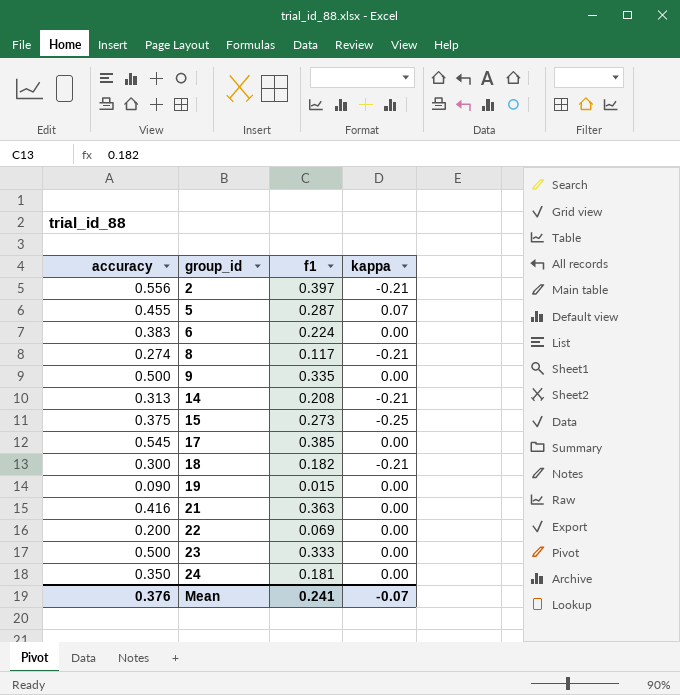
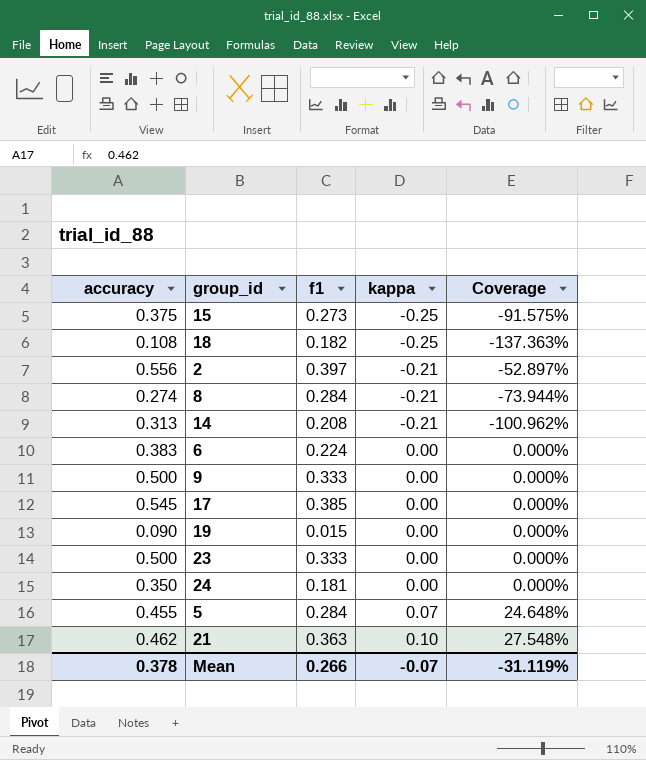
row order: group_id ascending -> kappa ascending
column Coverage | formula: none -> [kappa] / [f1]
row 22: 0.200 | 0.069 | 0.00 -> none
18 | accuracy: 0.300 -> 0.108
18 | kappa: -0.21 -> -0.25
8 | f1: 0.117 -> 0.284
9 | f1: 0.335 -> 0.333
5 | f1: 0.287 -> 0.284
21 | accuracy: 0.416 -> 0.462
21 | kappa: 0.00 -> 0.10
Mean | accuracy: 0.376 -> 0.378
Mean | f1: 0.241 -> 0.266

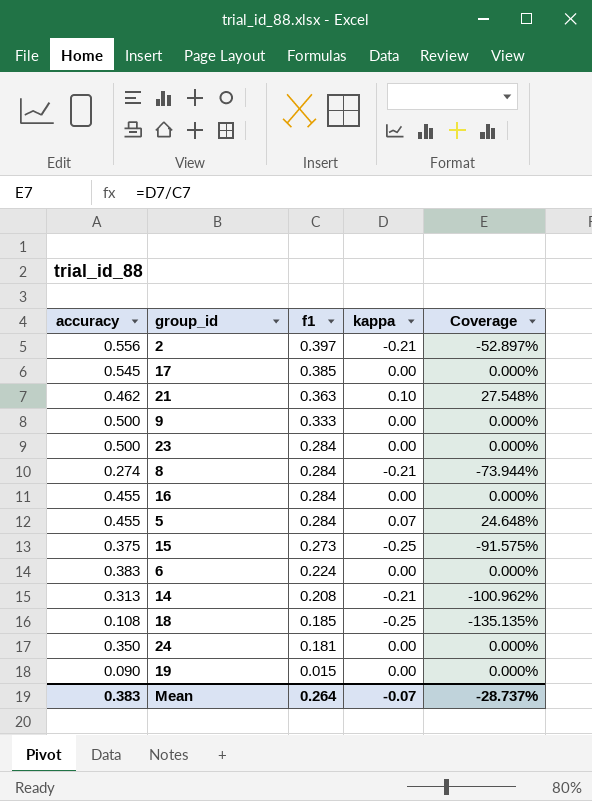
row order: kappa ascending -> f1 descending
23 | f1: 0.333 -> 0.284
row 16: none -> 0.455 | 0.284 | 0.00 | 0.000%
18 | f1: 0.182 -> 0.185
18 | Coverage: -137.363% -> -135.135%
Mean | accuracy: 0.378 -> 0.383
Mean | f1: 0.266 -> 0.264
Mean | Coverage: -31.119% -> -28.737%

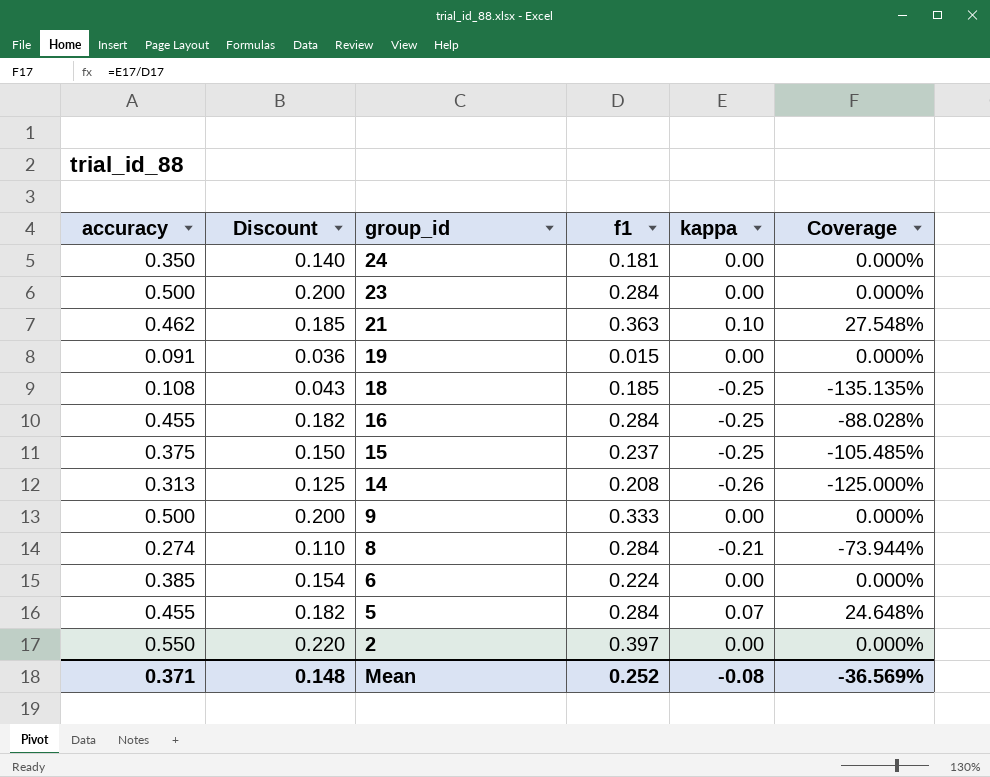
row order: f1 descending -> group_id descending
column Discount | formula: none -> [accuracy] * 0.4
row 17: 0.545 | 0.385 | 0.00 | 0.000% -> none
19 | accuracy: 0.090 -> 0.091
16 | kappa: 0.00 -> -0.25
16 | Coverage: 0.000% -> -88.028%
15 | f1: 0.273 -> 0.237
15 | Coverage: -91.575% -> -105.485%
14 | kappa: -0.21 -> -0.26
14 | Coverage: -100.962% -> -125.000%
6 | accuracy: 0.383 -> 0.385
2 | accuracy: 0.556 -> 0.550
2 | kappa: -0.21 -> 0.00
2 | Coverage: -52.897% -> 0.000%
Mean | accuracy: 0.383 -> 0.371
Mean | f1: 0.264 -> 0.252
Mean | kappa: -0.07 -> -0.08
Mean | Coverage: -28.737% -> -36.569%

